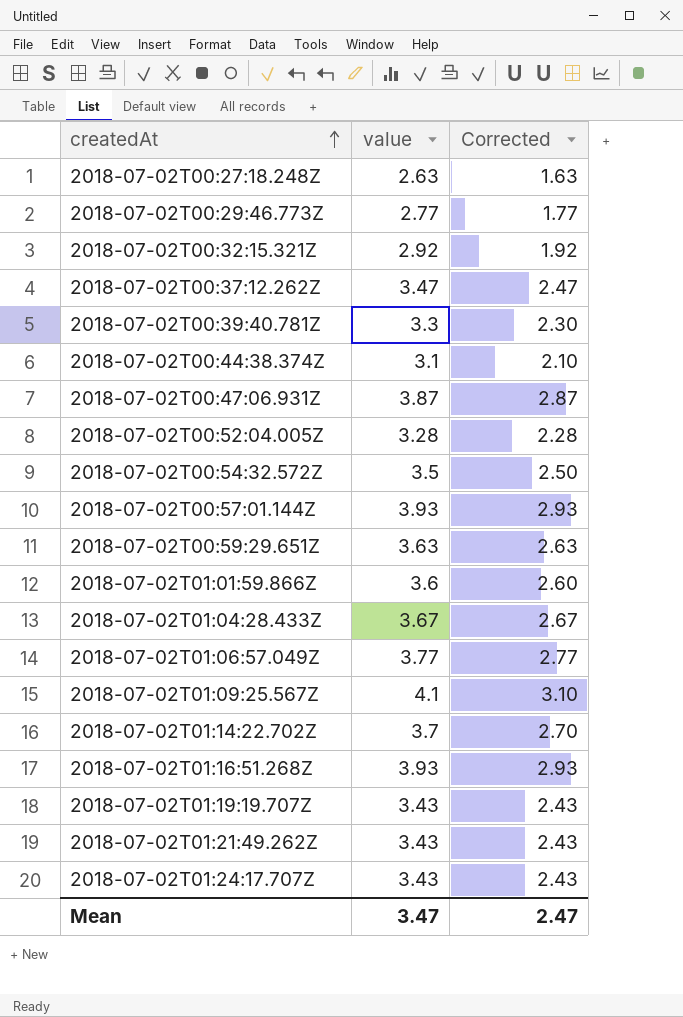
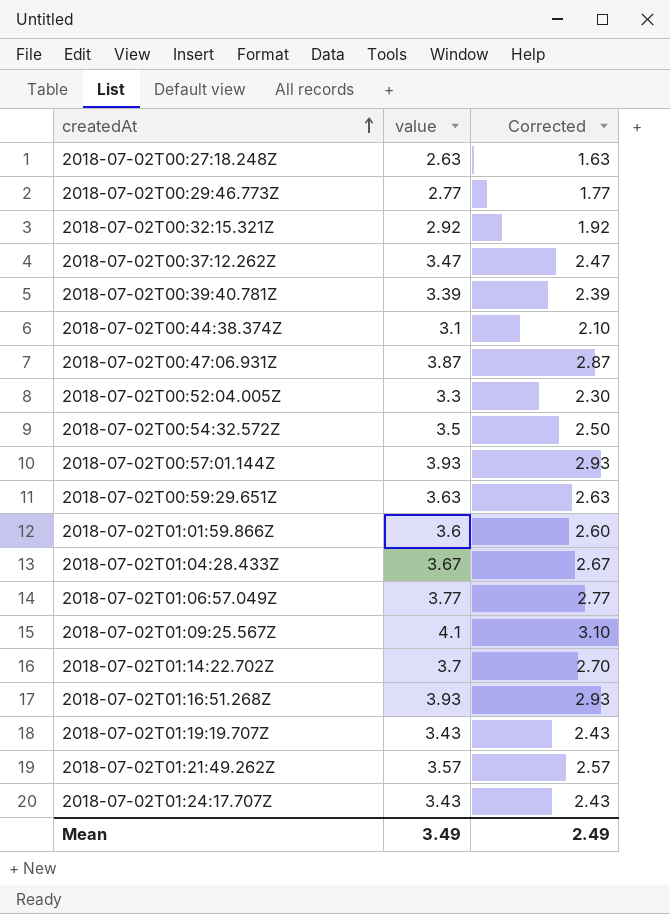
2018-07-02T00:39:40.781Z | value: 3.3 -> 3.39
2018-07-02T00:39:40.781Z | Corrected: 2.30 -> 2.39
2018-07-02T00:52:04.005Z | value: 3.28 -> 3.3
2018-07-02T00:52:04.005Z | Corrected: 2.28 -> 2.30
2018-07-02T01:21:49.262Z | value: 3.43 -> 3.57
2018-07-02T01:21:49.262Z | Corrected: 2.43 -> 2.57
Mean | value: 3.47 -> 3.49
Mean | Corrected: 2.47 -> 2.49

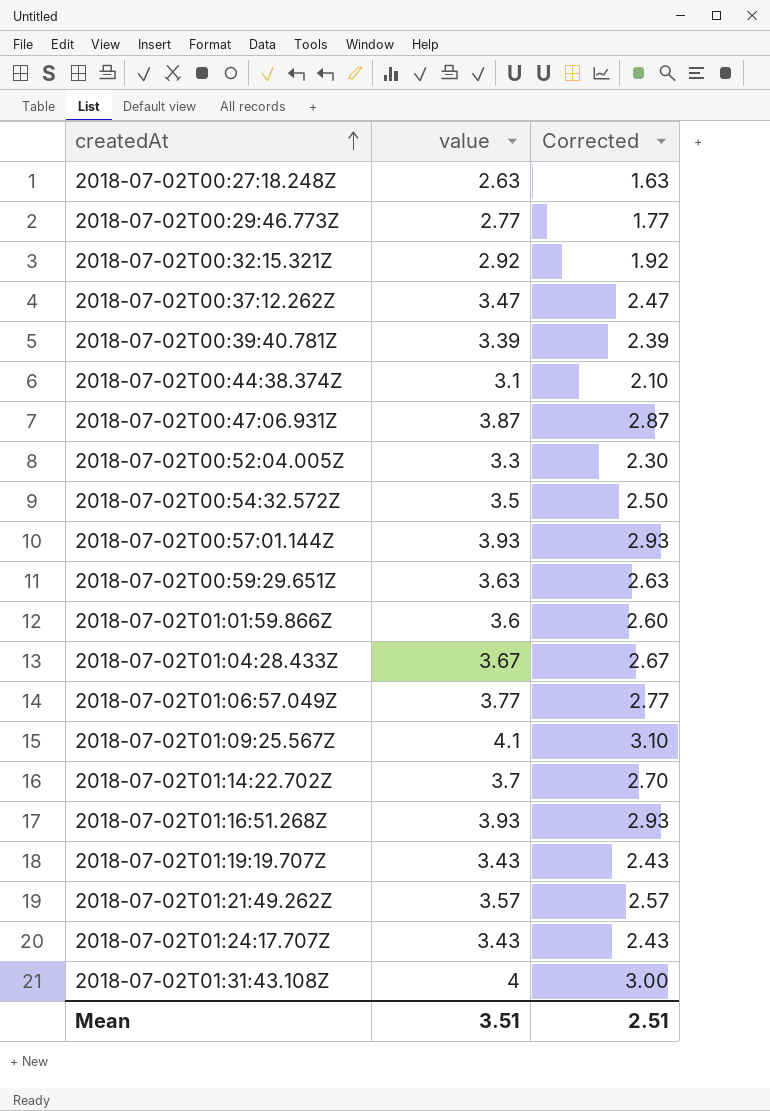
row 2018-07-02T01:31:43.108Z: none -> 4 | 3.00
Mean | value: 3.49 -> 3.51
Mean | Corrected: 2.49 -> 2.51

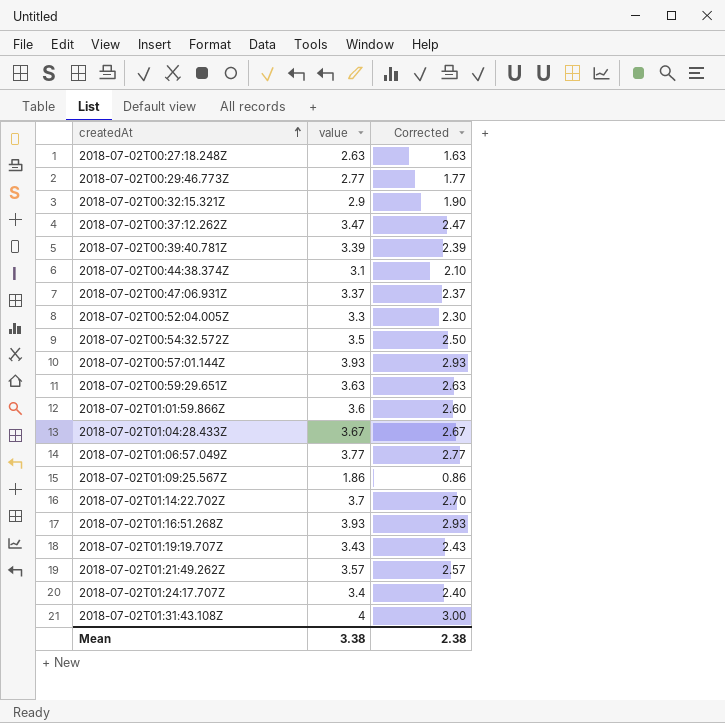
2018-07-02T00:32:15.321Z | value: 2.92 -> 2.9
2018-07-02T00:32:15.321Z | Corrected: 1.92 -> 1.90
2018-07-02T00:47:06.931Z | value: 3.87 -> 3.37
2018-07-02T00:47:06.931Z | Corrected: 2.87 -> 2.37
2018-07-02T01:09:25.567Z | value: 4.1 -> 1.86
2018-07-02T01:09:25.567Z | Corrected: 3.10 -> 0.86
2018-07-02T01:24:17.707Z | value: 3.43 -> 3.4
2018-07-02T01:24:17.707Z | Corrected: 2.43 -> 2.40
Mean | value: 3.51 -> 3.38
Mean | Corrected: 2.51 -> 2.38

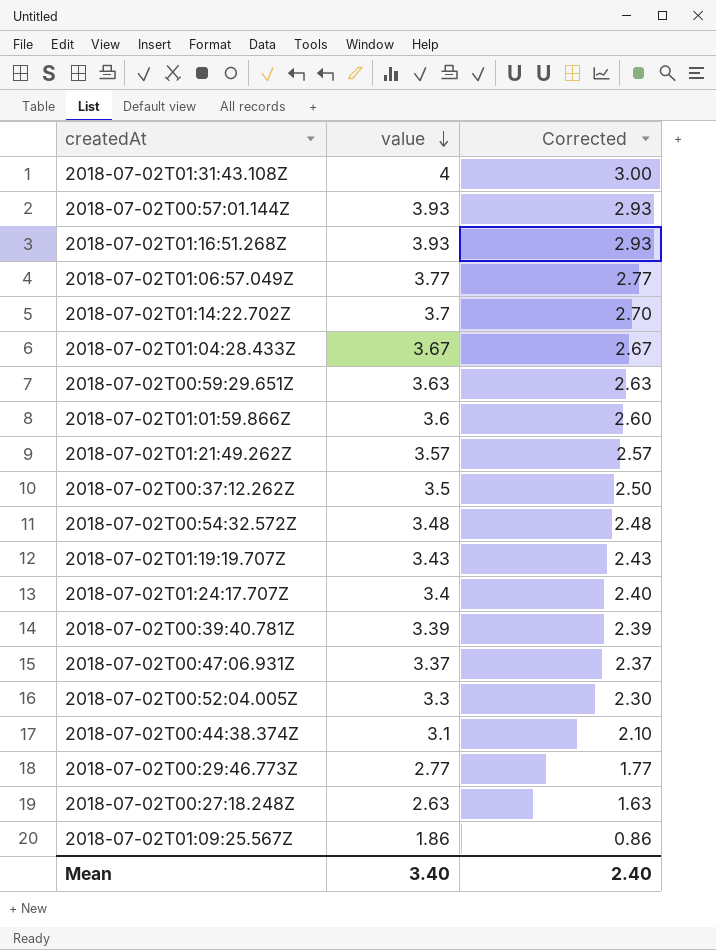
row order: createdAt ascending -> value descending
row 2018-07-02T00:32:15.321Z: 2.9 | 1.90 -> none
2018-07-02T00:37:12.262Z | value: 3.47 -> 3.5
2018-07-02T00:37:12.262Z | Corrected: 2.47 -> 2.50
2018-07-02T00:54:32.572Z | value: 3.5 -> 3.48
2018-07-02T00:54:32.572Z | Corrected: 2.50 -> 2.48
Mean | value: 3.38 -> 3.40
Mean | Corrected: 2.38 -> 2.40

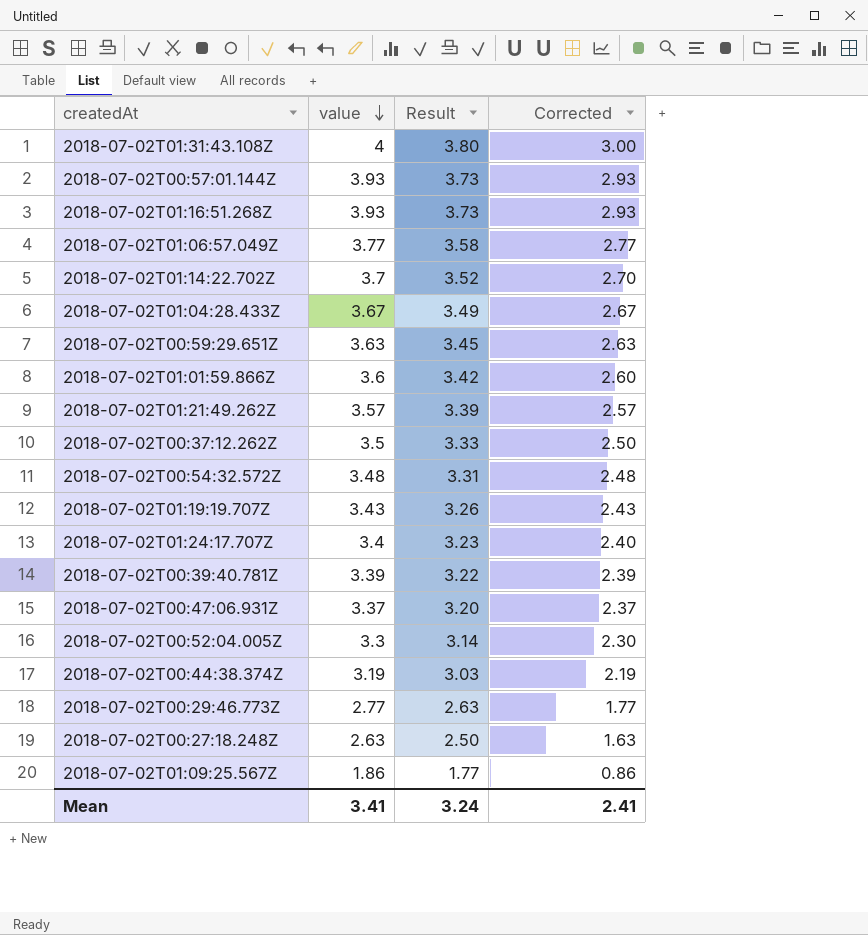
column Result | formula: none -> [value] * 0.95
2018-07-02T00:44:38.374Z | value: 3.1 -> 3.19
2018-07-02T00:44:38.374Z | Corrected: 2.10 -> 2.19
Mean | value: 3.40 -> 3.41
Mean | Corrected: 2.40 -> 2.41

